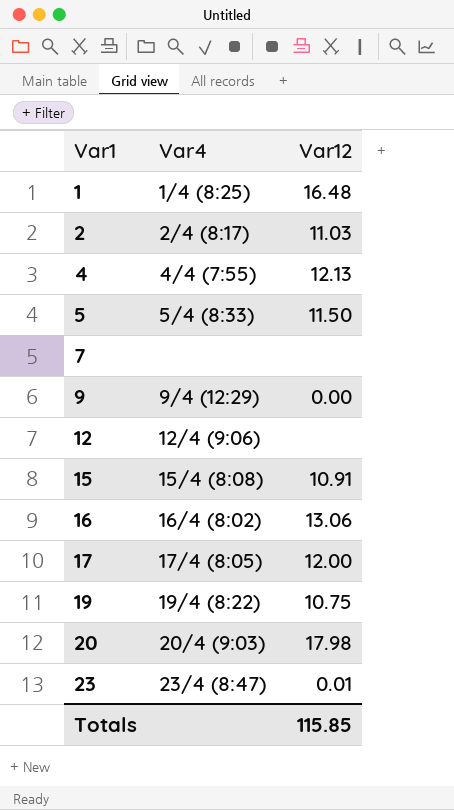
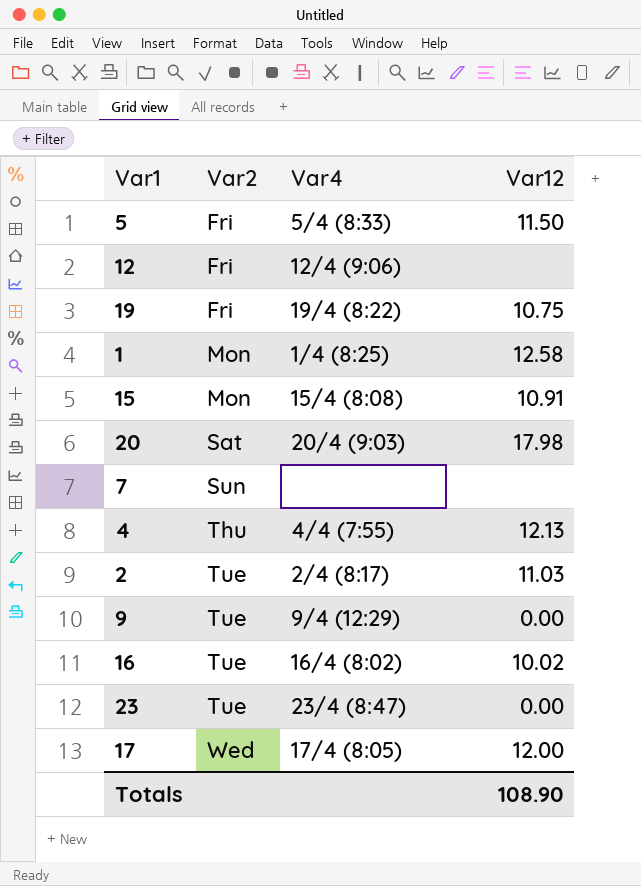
row order: Var1 ascending -> Var2 ascending
column Var2 | position: none -> 2
1 | Var12: 16.48 -> 12.58
16 | Var12: 13.06 -> 10.02
23 | Var12: 0.01 -> 0.00
Totals | Var12: 115.85 -> 108.90

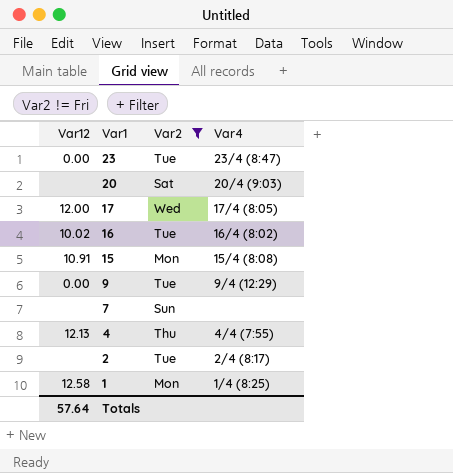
filter: none -> Var2 != Fri
row order: Var2 ascending -> Var1 descending
column Var12 | position: 4 -> 1
20 | Var12: 17.98 -> none
2 | Var12: 11.03 -> none
Totals | Var12: 108.90 -> 57.64

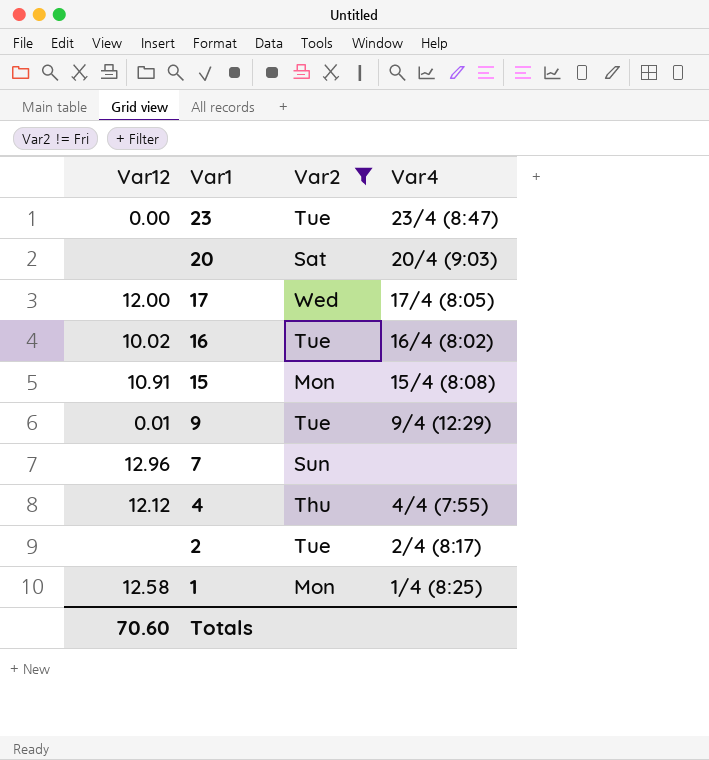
9 | Var12: 0.00 -> 0.01
7 | Var12: none -> 12.96
4 | Var12: 12.13 -> 12.12
Totals | Var12: 57.64 -> 70.60

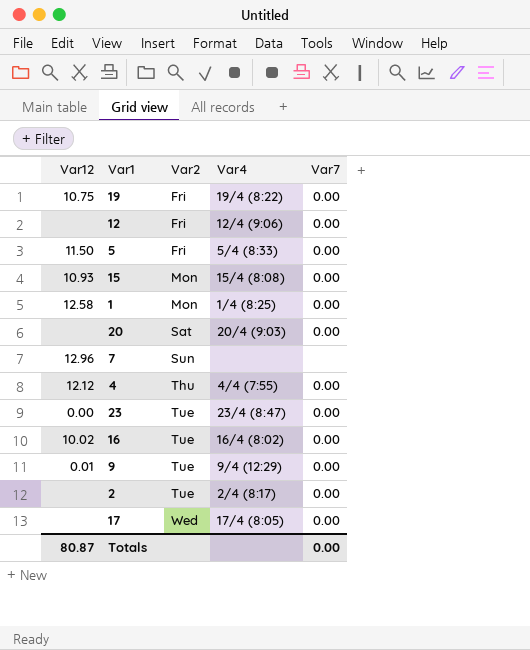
filter: Var2 != Fri -> none
row order: Var1 descending -> Var2 ascending
column Var7 | position: none -> 5
15 | Var12: 10.91 -> 10.93
17 | Var12: 12.00 -> none
Totals | Var12: 70.60 -> 80.87

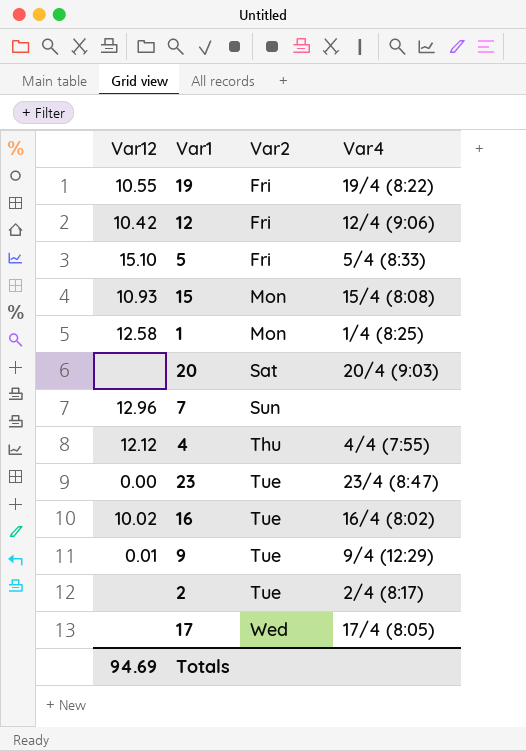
column Var7 | position: 5 -> none
19 | Var12: 10.75 -> 10.55
12 | Var12: none -> 10.42
5 | Var12: 11.50 -> 15.10
Totals | Var12: 80.87 -> 94.69

